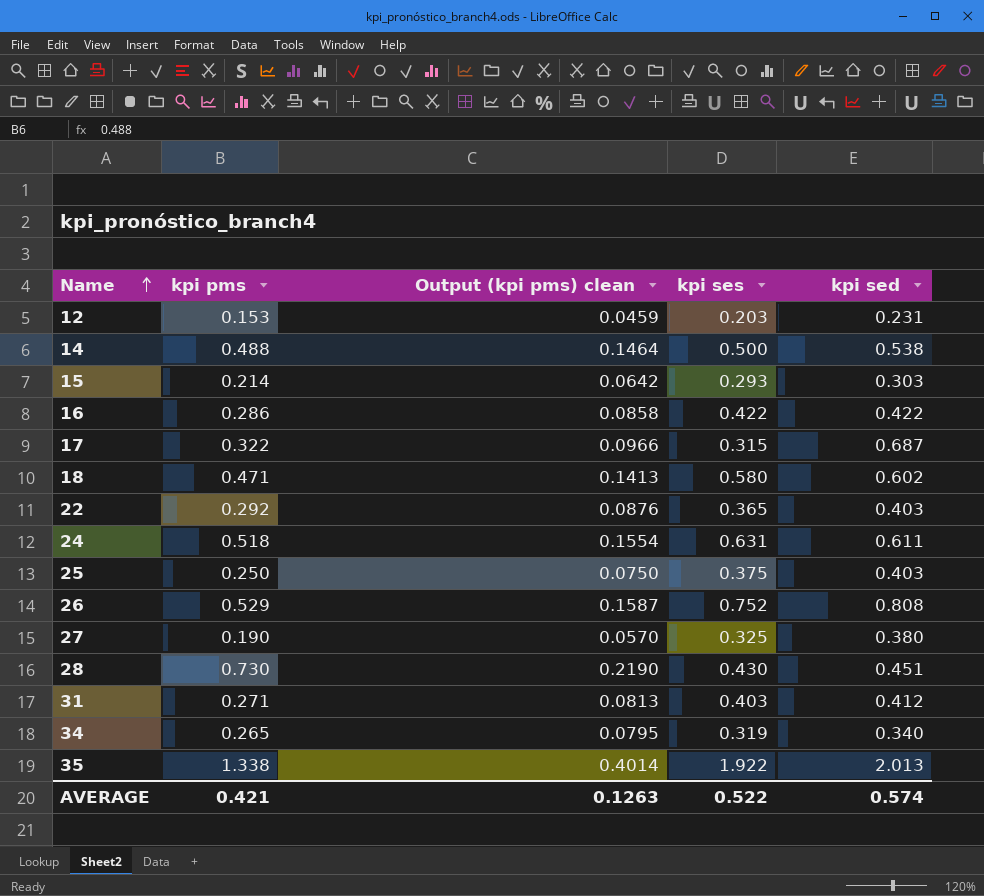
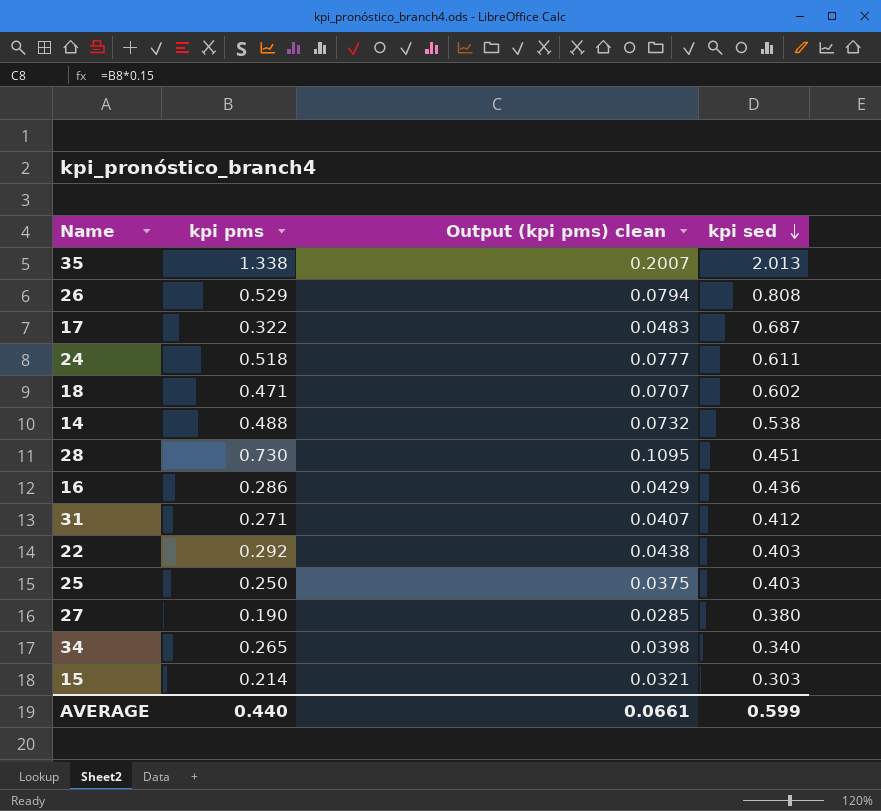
row order: Name ascending -> kpi sed descending
column kpi ses | position: 4 -> none
column Output (kpi pms) clean | formula: [kpi pms] * 0.3 -> [kpi pms] * 0.15
row 12: 0.153 | 0.0459 | 0.203 | 0.231 -> none
16 | kpi sed: 0.422 -> 0.436
AVERAGE | kpi pms: 0.421 -> 0.440
AVERAGE | Output (kpi pms) clean: 0.1263 -> 0.0661
AVERAGE | kpi sed: 0.574 -> 0.599

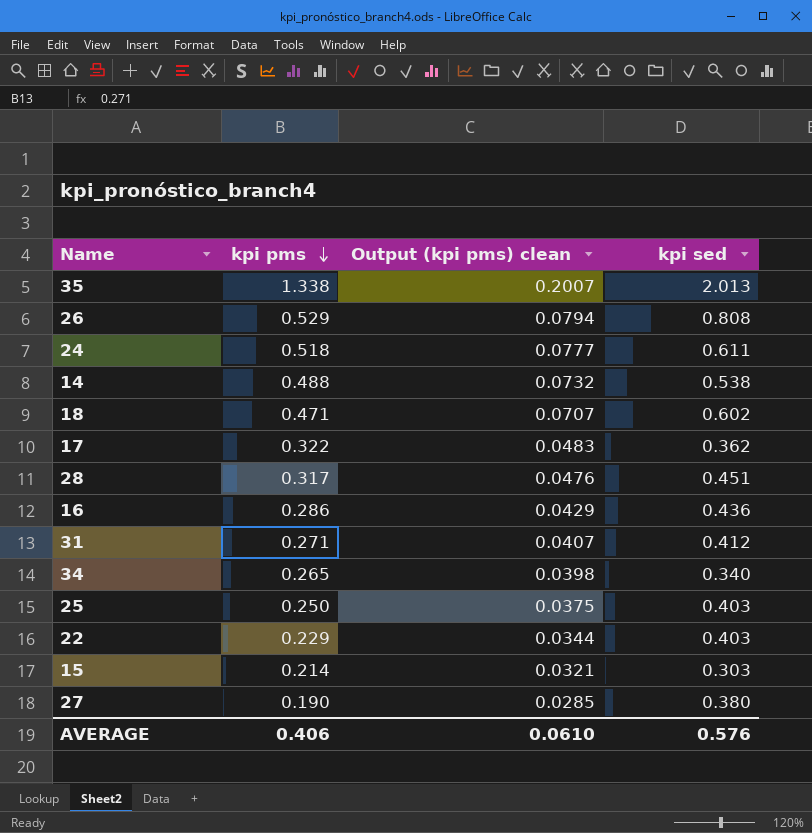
row order: kpi sed descending -> kpi pms descending
17 | kpi sed: 0.687 -> 0.362
28 | kpi pms: 0.730 -> 0.317
28 | Output (kpi pms) clean: 0.1095 -> 0.0476
22 | kpi pms: 0.292 -> 0.229
22 | Output (kpi pms) clean: 0.0438 -> 0.0344
AVERAGE | kpi pms: 0.440 -> 0.406
AVERAGE | Output (kpi pms) clean: 0.0661 -> 0.0610
AVERAGE | kpi sed: 0.599 -> 0.576

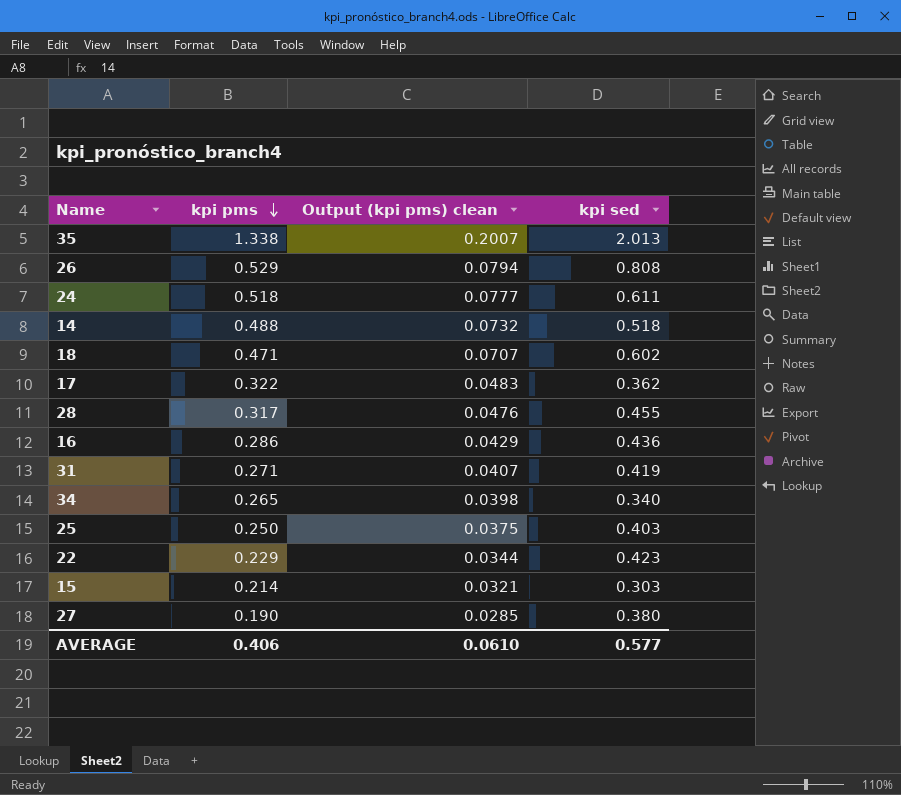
14 | kpi sed: 0.538 -> 0.518
28 | kpi sed: 0.451 -> 0.455
31 | kpi sed: 0.412 -> 0.419
22 | kpi sed: 0.403 -> 0.423
AVERAGE | kpi sed: 0.576 -> 0.577

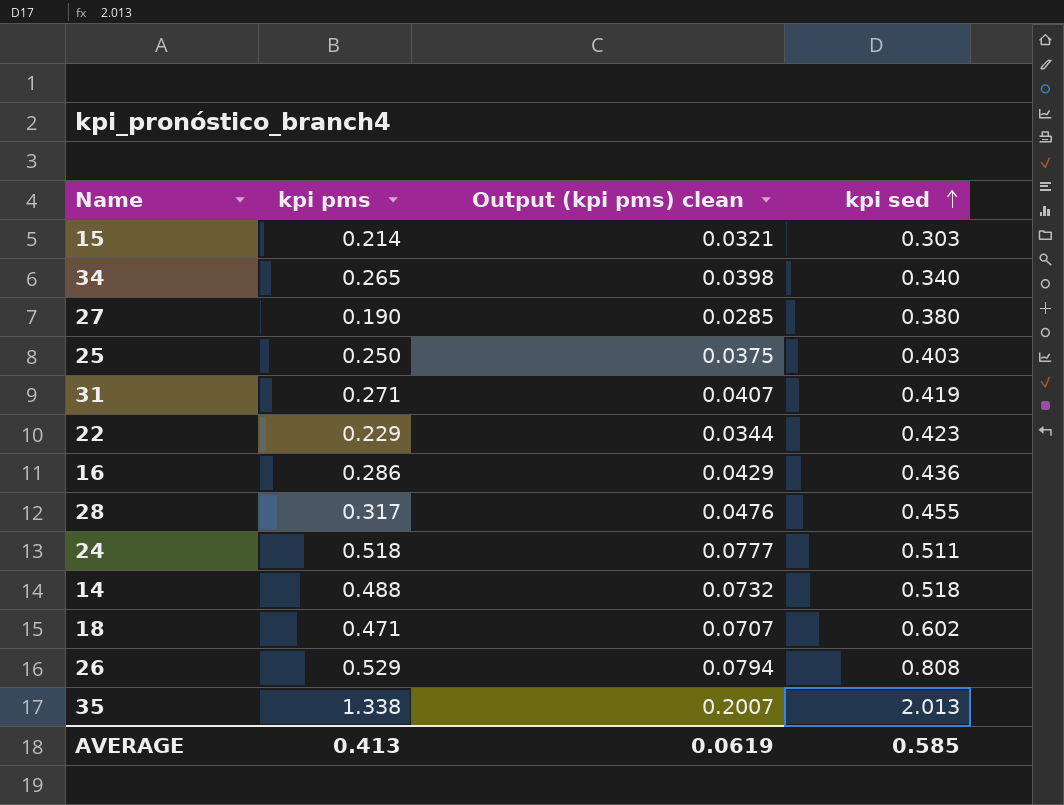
row order: kpi pms descending -> kpi sed ascending
row 17: 0.322 | 0.0483 | 0.362 -> none
24 | kpi sed: 0.611 -> 0.511
AVERAGE | kpi pms: 0.406 -> 0.413
AVERAGE | Output (kpi pms) clean: 0.0610 -> 0.0619
AVERAGE | kpi sed: 0.577 -> 0.585

